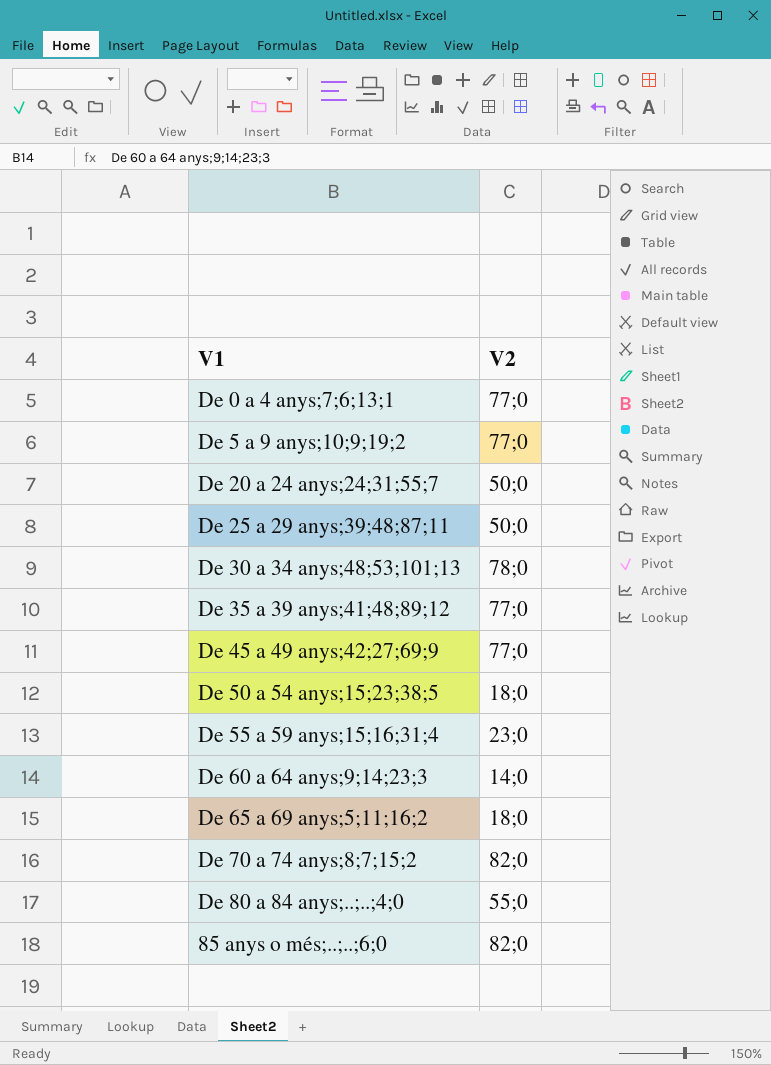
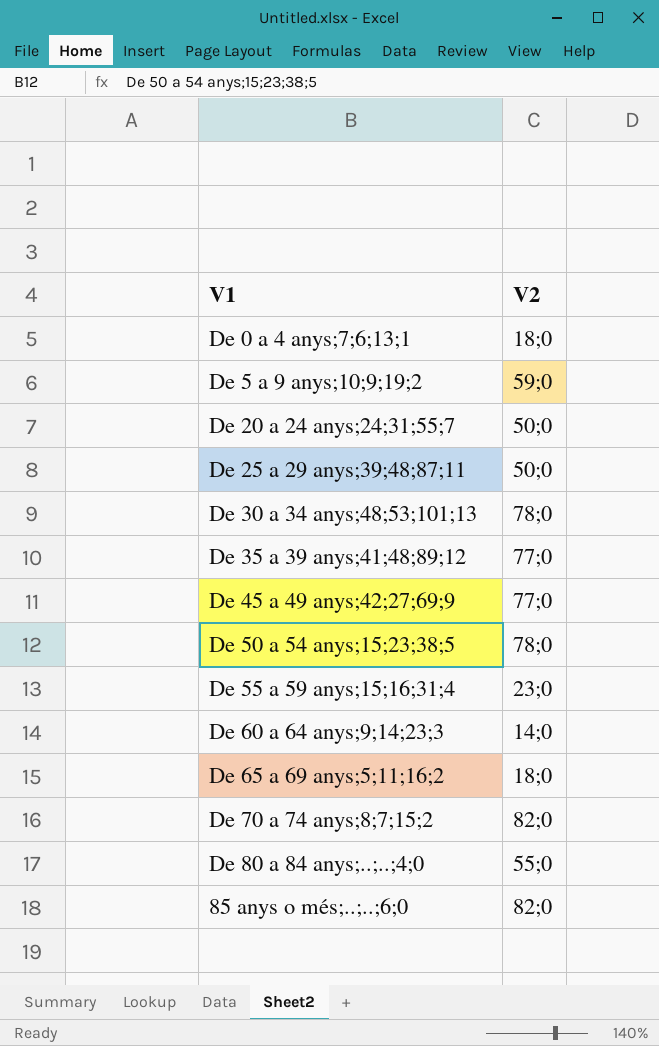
De 0 a 4 anys;7;6;13;1 | V2: 77;0 -> 18;0
De 5 a 9 anys;10;9;19;2 | V2: 77;0 -> 59;0
De 50 a 54 anys;15;23;38;5 | V2: 18;0 -> 78;0

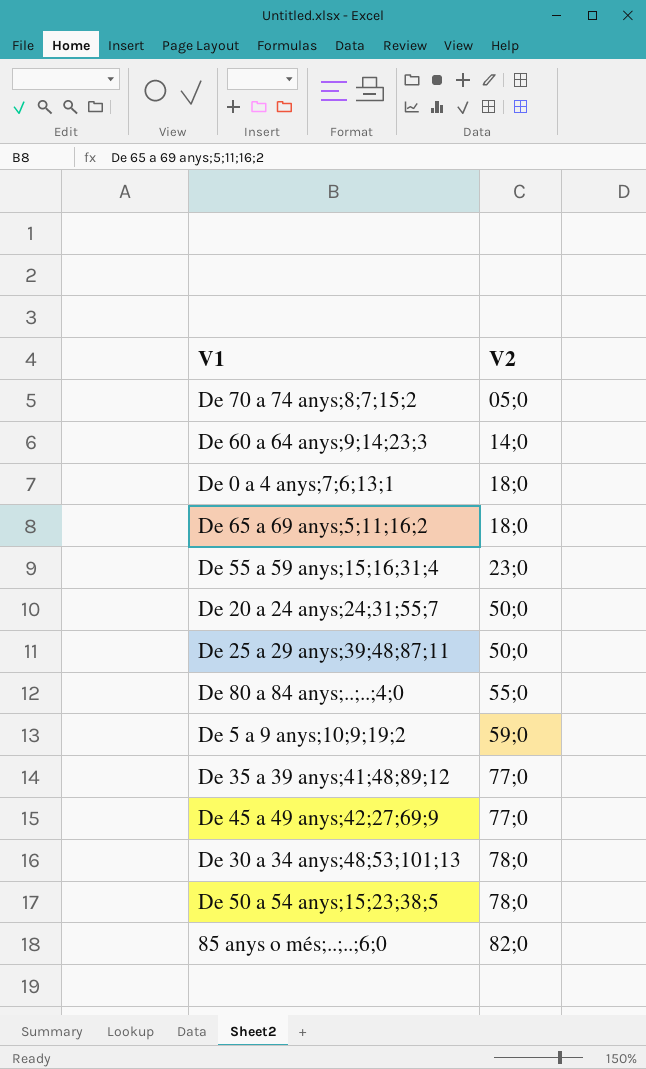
row order: none -> V2 ascending
De 70 a 74 anys;8;7;15;2 | V2: 82;0 -> 05;0

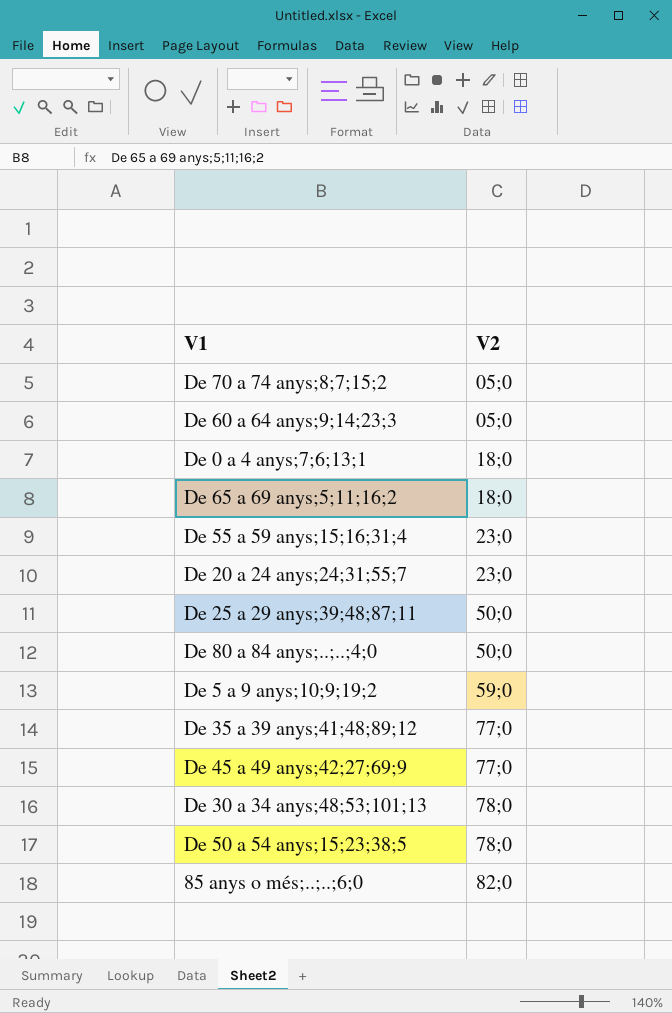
De 60 a 64 anys;9;14;23;3 | V2: 14;0 -> 05;0
De 20 a 24 anys;24;31;55;7 | V2: 50;0 -> 23;0
De 80 a 84 anys;..;..;4;0 | V2: 55;0 -> 50;0

